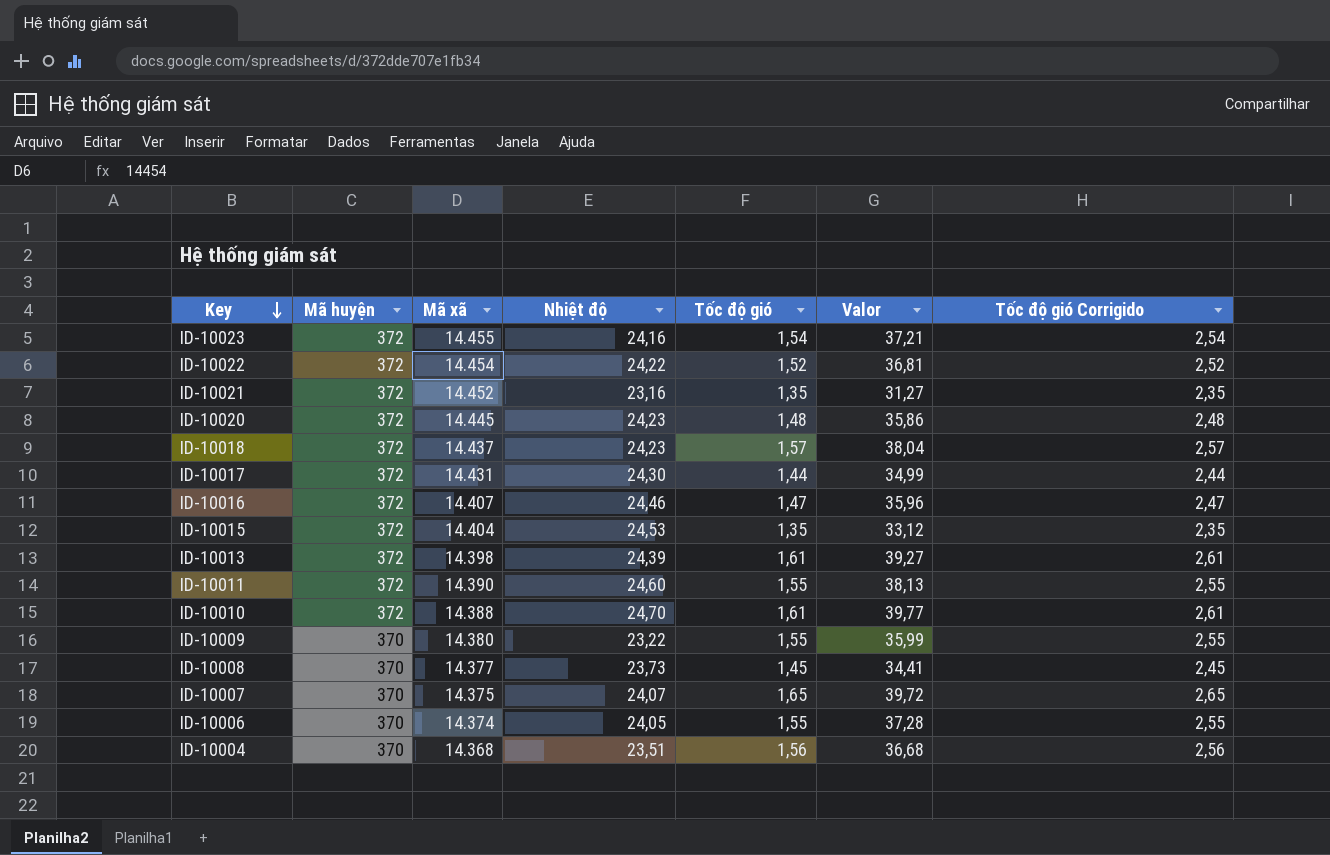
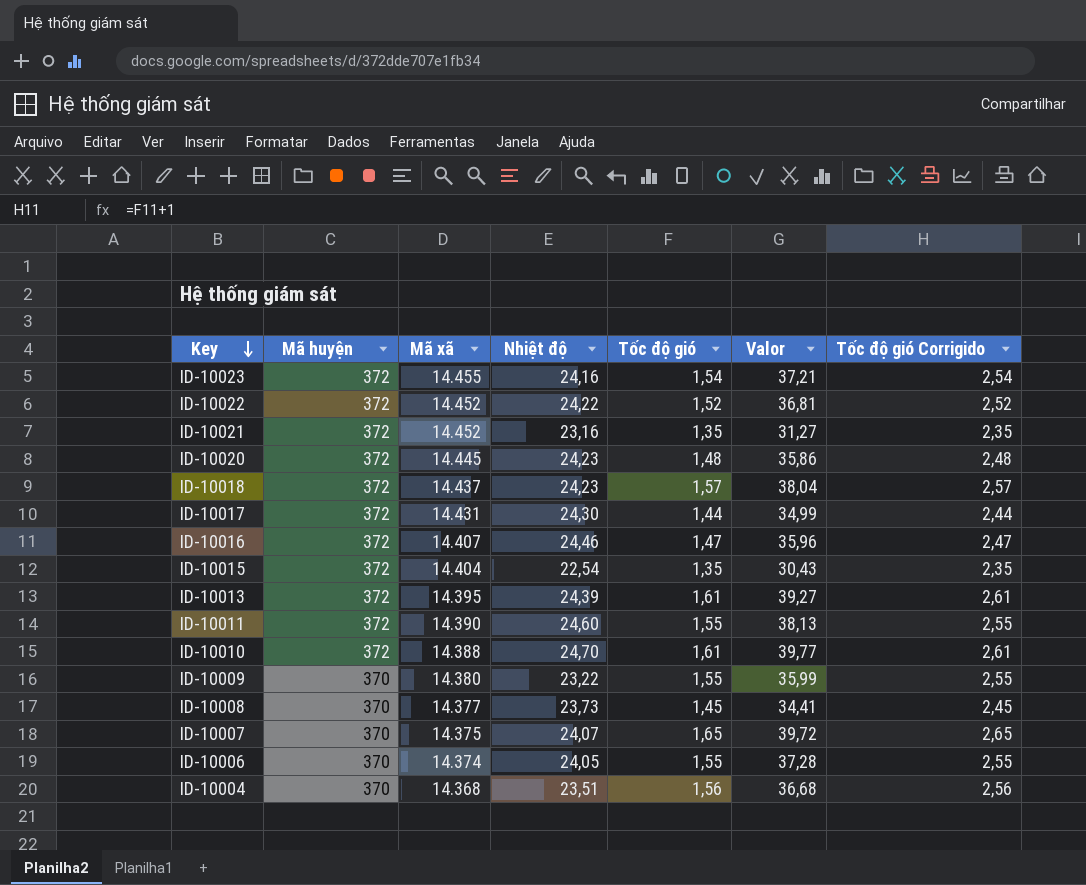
ID-10022 | Mã xã: 14.454 -> 14.452
ID-10015 | Nhiệt độ: 24,53 -> 22,54
ID-10015 | Valor: 33,12 -> 30,43
ID-10013 | Mã xã: 14.398 -> 14.395

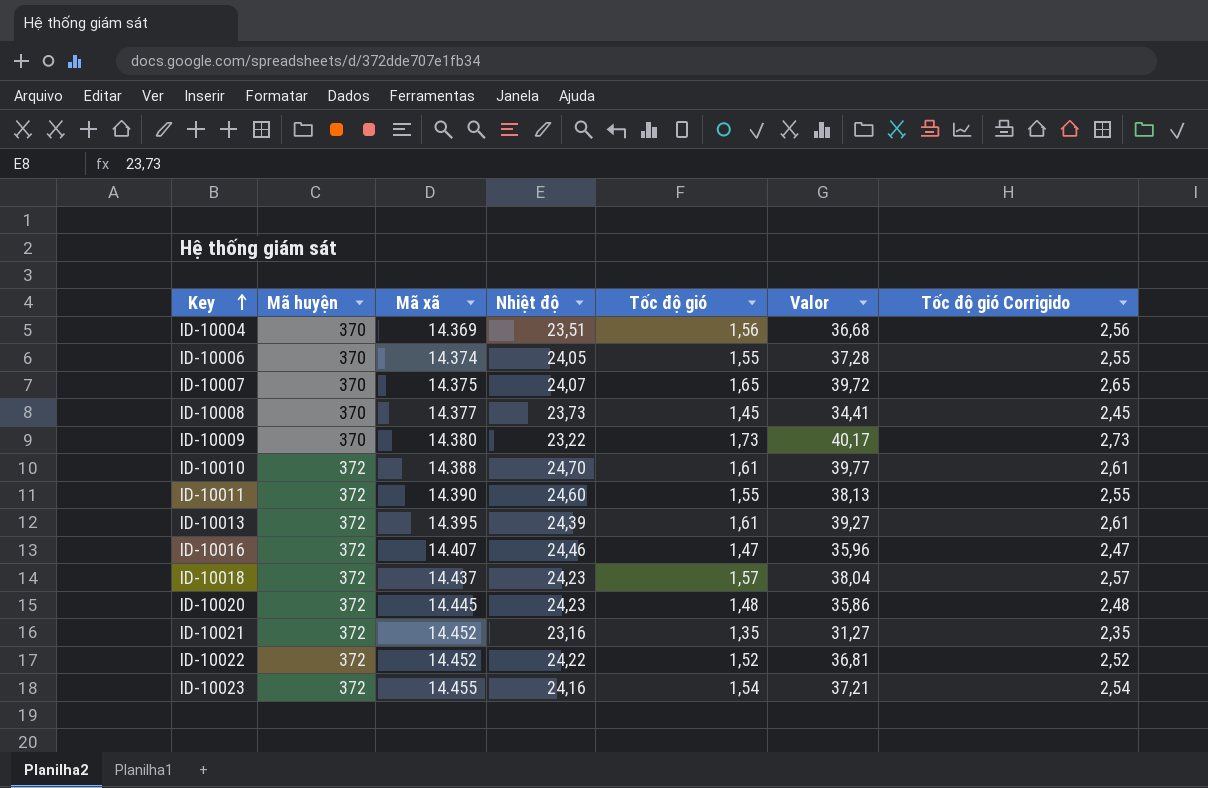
row order: Key descending -> Key ascending
row ID-10017: 372 | 14.431 | 24,30 | 1,44 | 34,99 | 2,44 -> none
row ID-10015: 372 | 14.404 | 22,54 | 1,35 | 30,43 | 2,35 -> none
ID-10004 | Mã xã: 14.368 -> 14.369
ID-10009 | Tốc độ gió: 1,55 -> 1,73
ID-10009 | Valor: 35,99 -> 40,17
ID-10009 | Tốc độ gió Corrigido: 2,55 -> 2,73

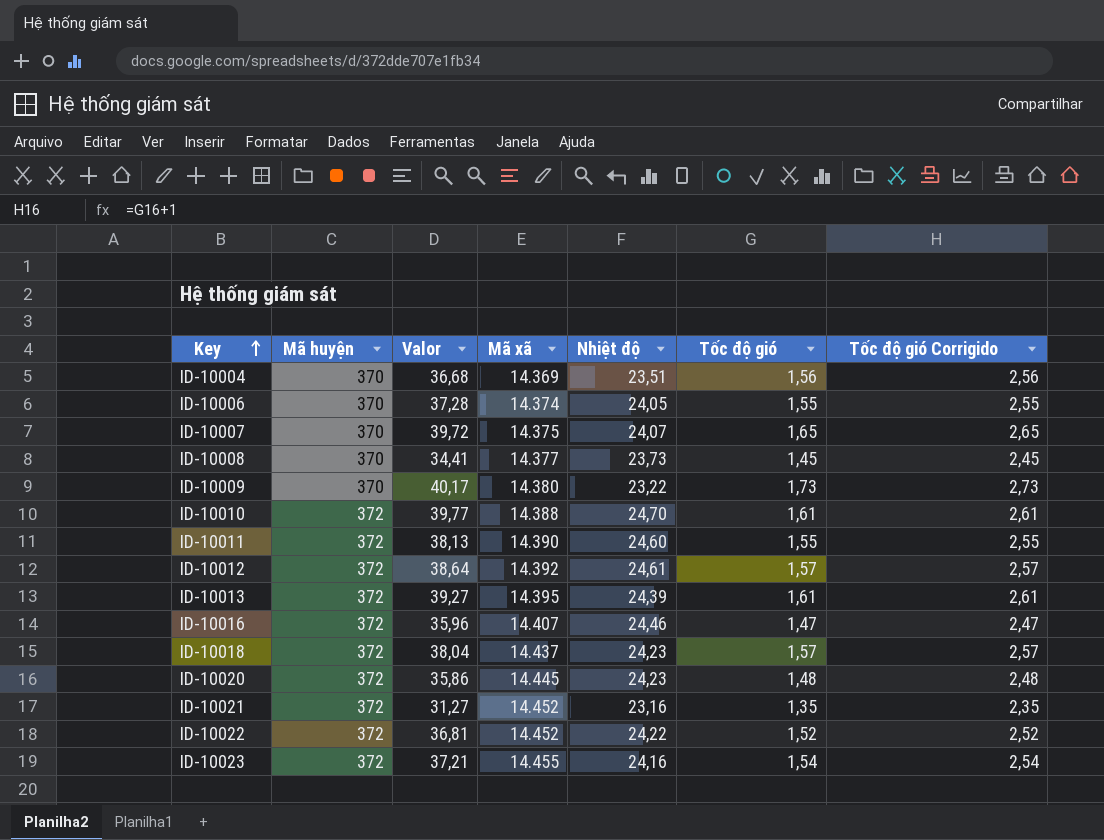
column Valor | position: 6 -> 3
row ID-10012: none -> 372 | 38,64 | 14.392 | 24,61 | 1,57 | 2,57

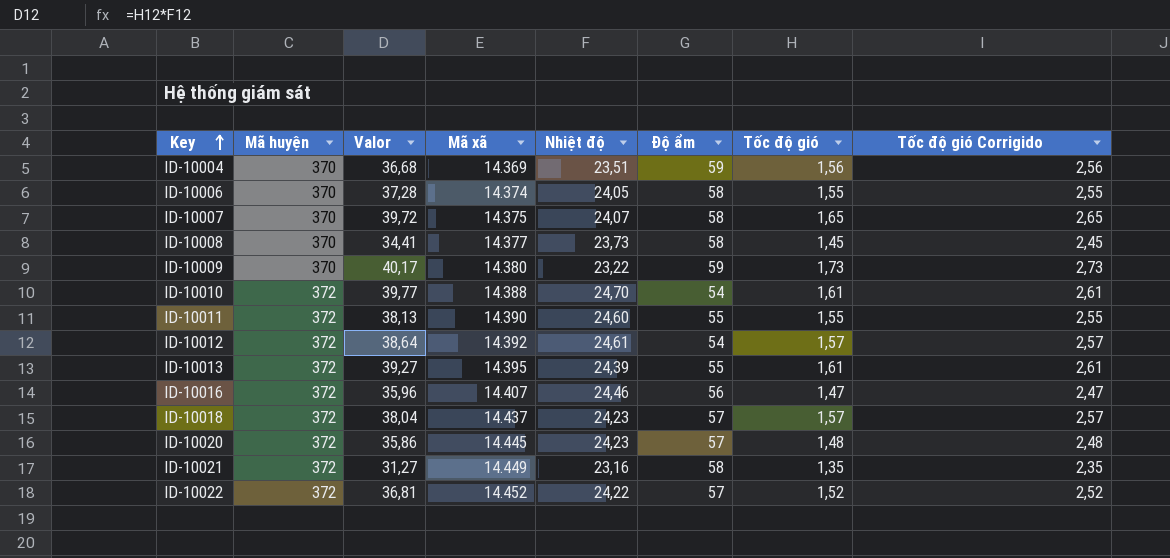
column Độ ẩm | position: none -> 6
row ID-10023: 372 | 37,21 | 14.455 | 24,16 | 1,54 | 2,54 -> none
ID-10021 | Mã xã: 14.452 -> 14.449

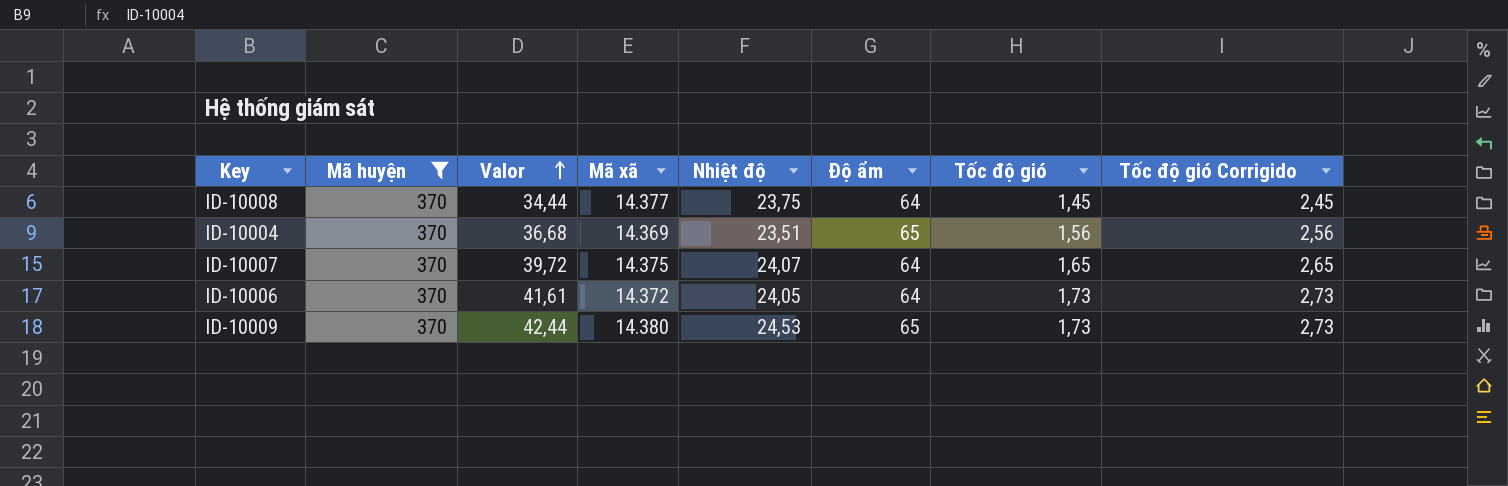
filter: none -> Mã huyện = 370
row order: Key ascending -> Valor ascending
ID-10008 | Valor: 34,41 -> 34,44
ID-10008 | Nhiệt độ: 23,73 -> 23,75
ID-10008 | Độ ẩm: 58 -> 64
ID-10004 | Độ ẩm: 59 -> 65
ID-10007 | Độ ẩm: 58 -> 64
ID-10006 | Valor: 37,28 -> 41,61
ID-10006 | Mã xã: 14.374 -> 14.372
ID-10006 | Độ ẩm: 58 -> 64
ID-10006 | Tốc độ gió: 1,55 -> 1,73
ID-10006 | Tốc độ gió Corrigido: 2,55 -> 2,73
ID-10009 | Valor: 40,17 -> 42,44
ID-10009 | Nhiệt độ: 23,22 -> 24,53
ID-10009 | Độ ẩm: 59 -> 65

